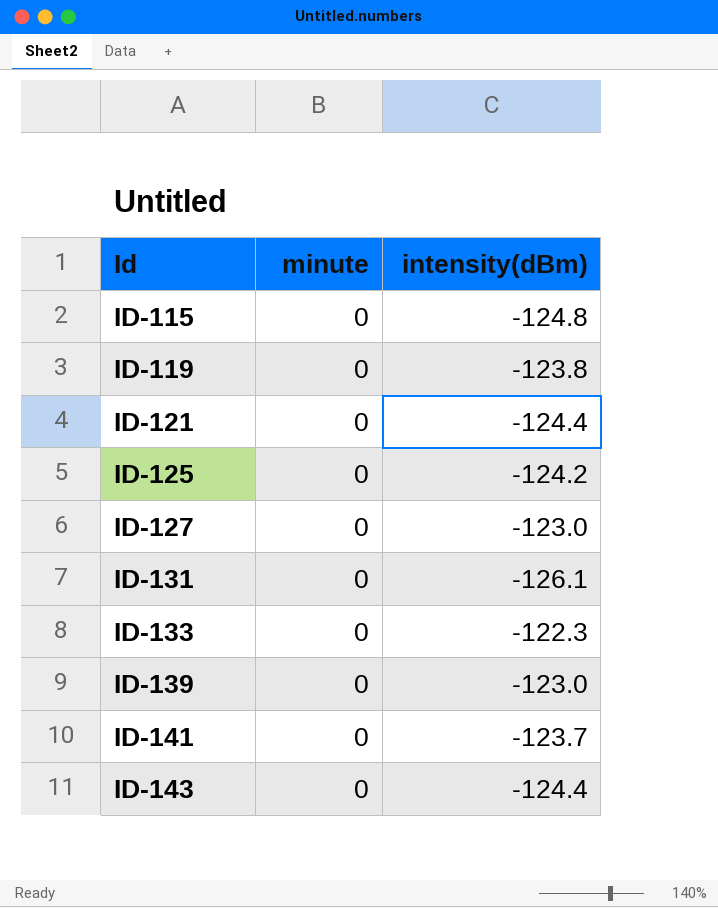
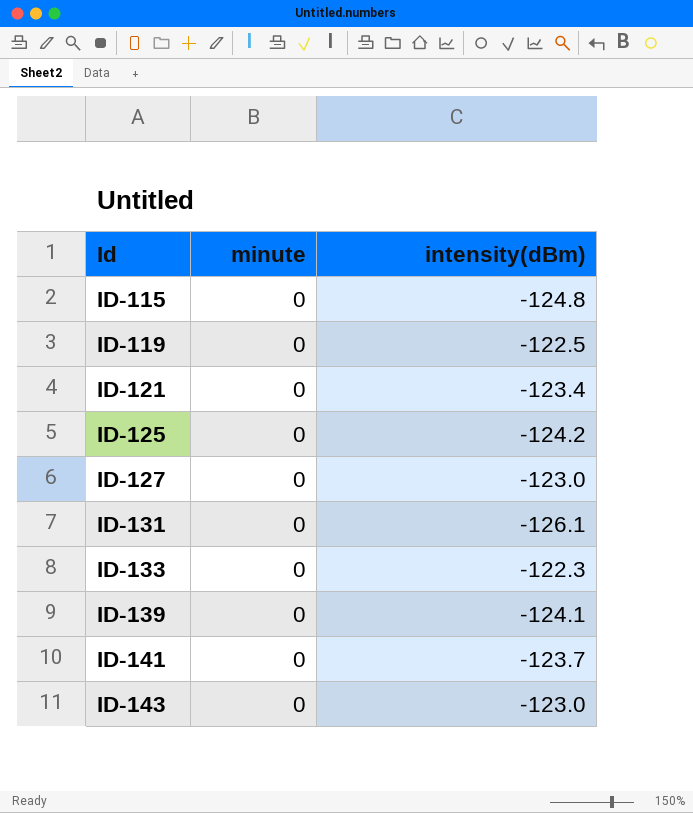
ID-119 | intensity(dBm): -123.8 -> -122.5
ID-121 | intensity(dBm): -124.4 -> -123.4
ID-139 | intensity(dBm): -123.0 -> -124.1
ID-143 | intensity(dBm): -124.4 -> -123.0

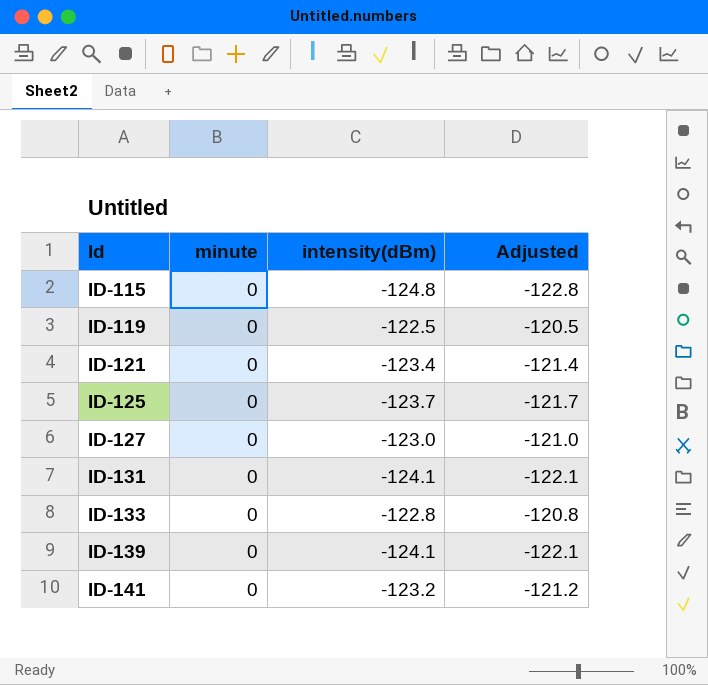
column Adjusted | formula: none -> [intensity(dBm)] + 2
row ID-143: 0 | -123.0 -> none
ID-125 | intensity(dBm): -124.2 -> -123.7
ID-131 | intensity(dBm): -126.1 -> -124.1
ID-133 | intensity(dBm): -122.3 -> -122.8
ID-141 | intensity(dBm): -123.7 -> -123.2

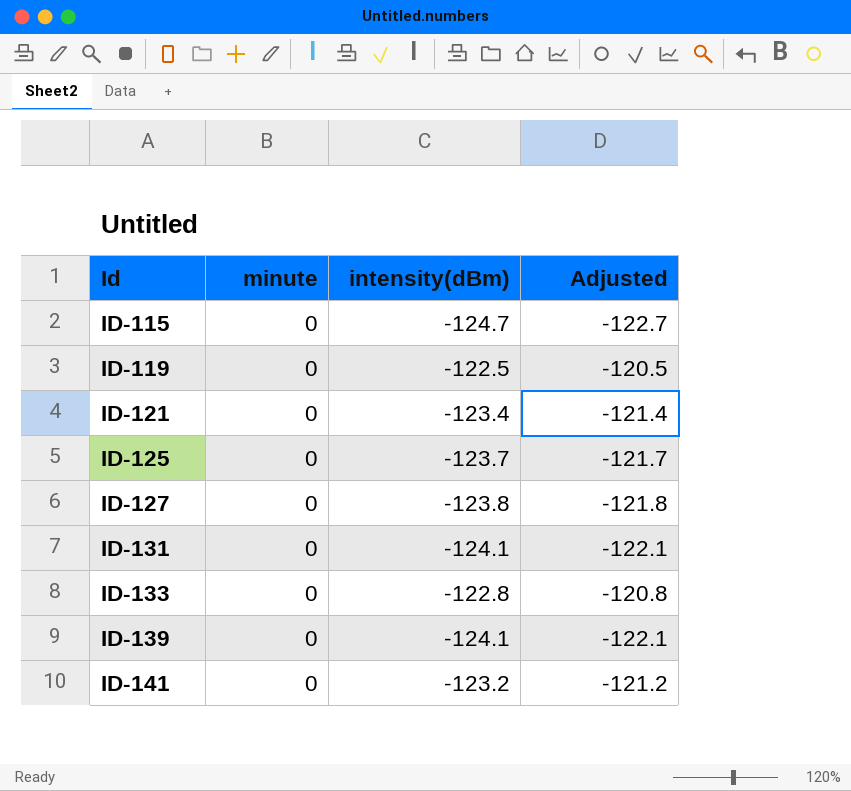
ID-115 | intensity(dBm): -124.8 -> -124.7
ID-115 | Adjusted: -122.8 -> -122.7
ID-127 | intensity(dBm): -123.0 -> -123.8
ID-127 | Adjusted: -121.0 -> -121.8

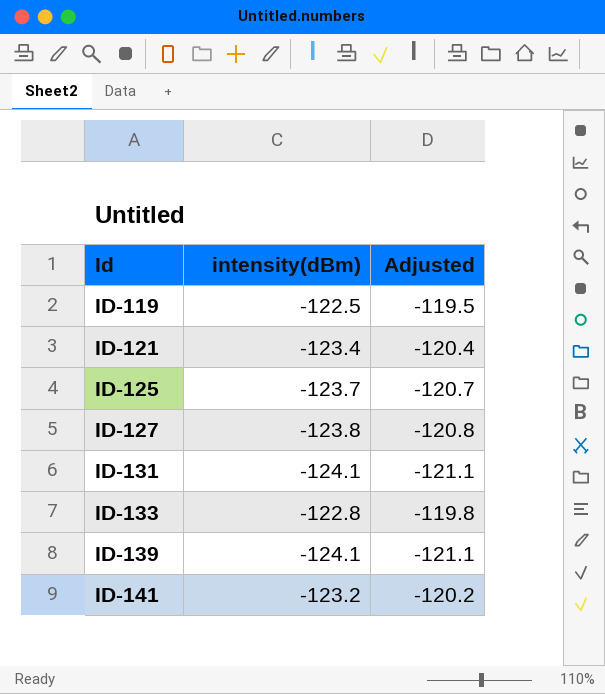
column minute | position: 2 -> none
column Adjusted | formula: [intensity(dBm)] + 2 -> [intensity(dBm)] + 3
row ID-115: 0 | -124.7 | -122.7 -> none

